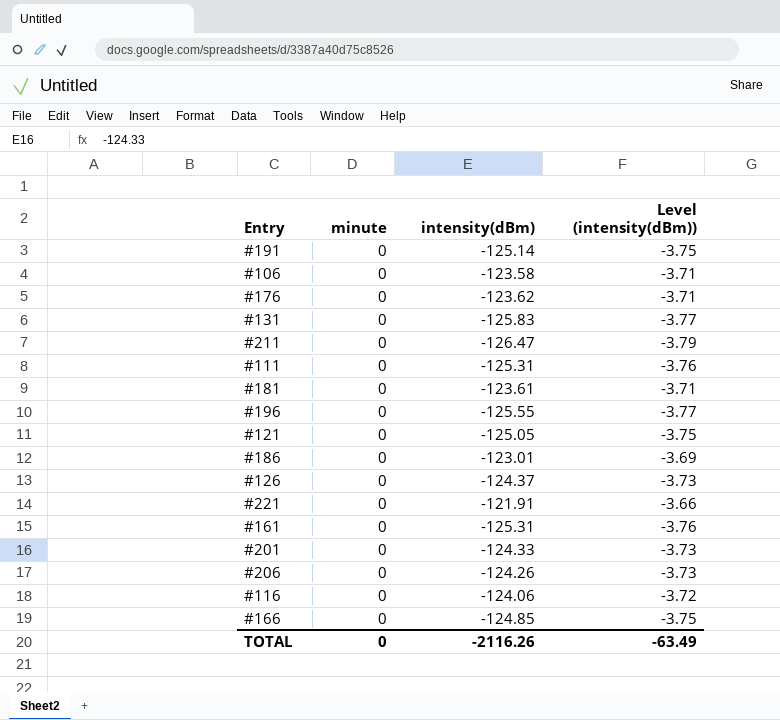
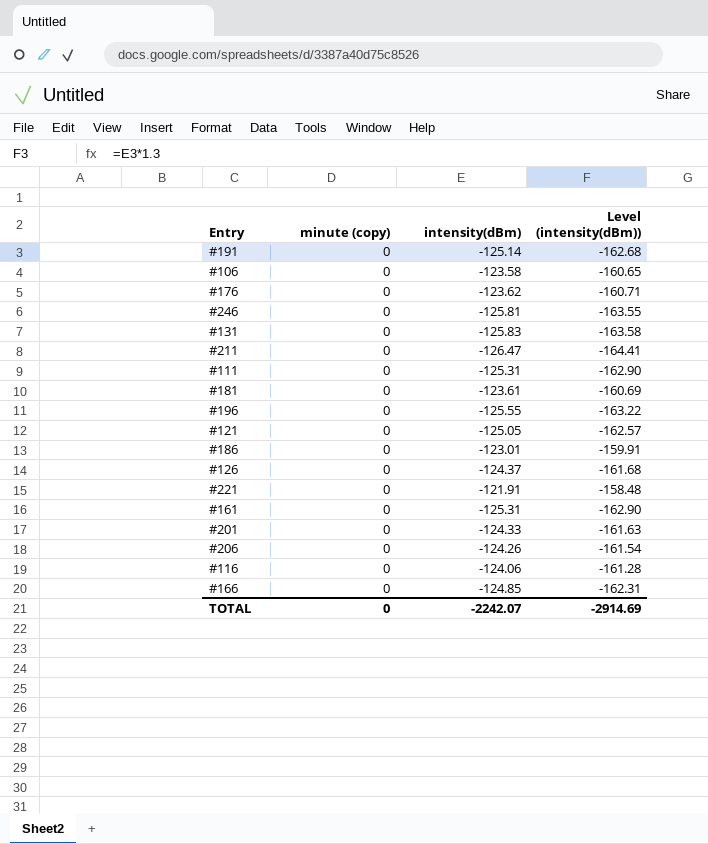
column name: minute -> minute (copy)
column Level (intensity(dBm)) | formula: [intensity(dBm)] * 0.03 -> [intensity(dBm)] * 1.3
row #246: none -> 0 | -125.81 | -163.55
TOTAL | intensity(dBm): -2116.26 -> -2242.07
TOTAL | Level (intensity(dBm)): -63.49 -> -2914.69

